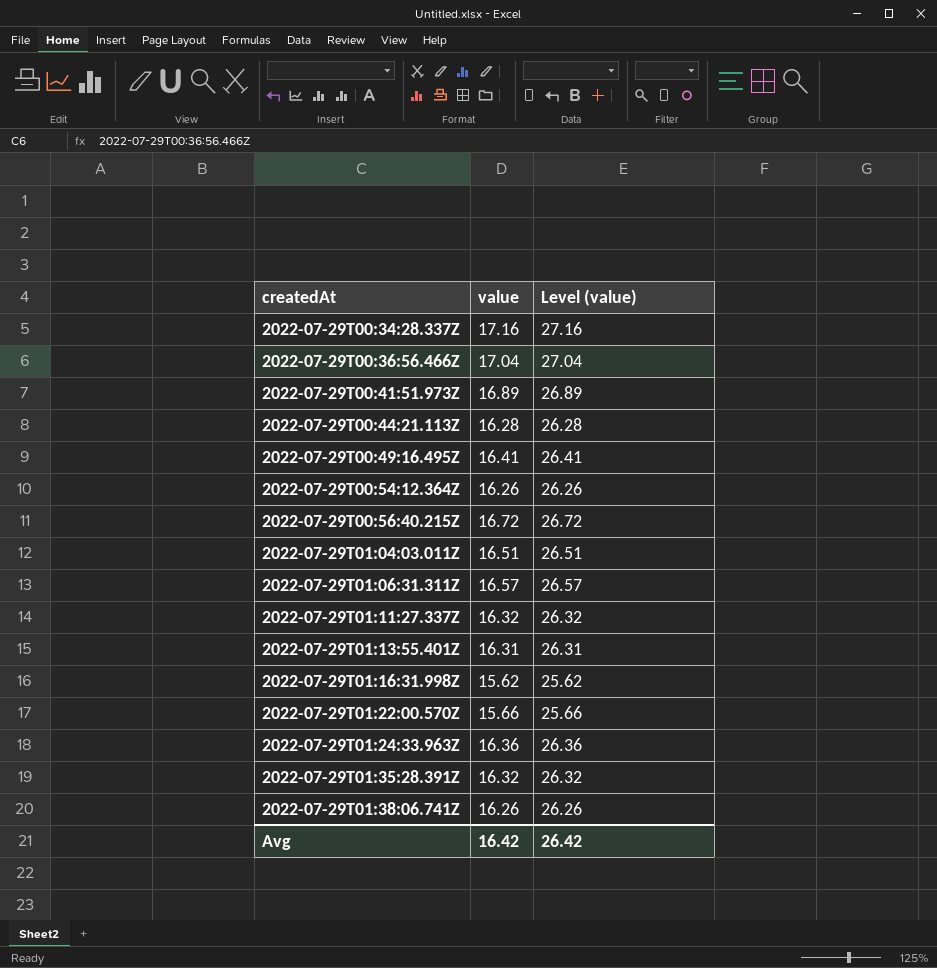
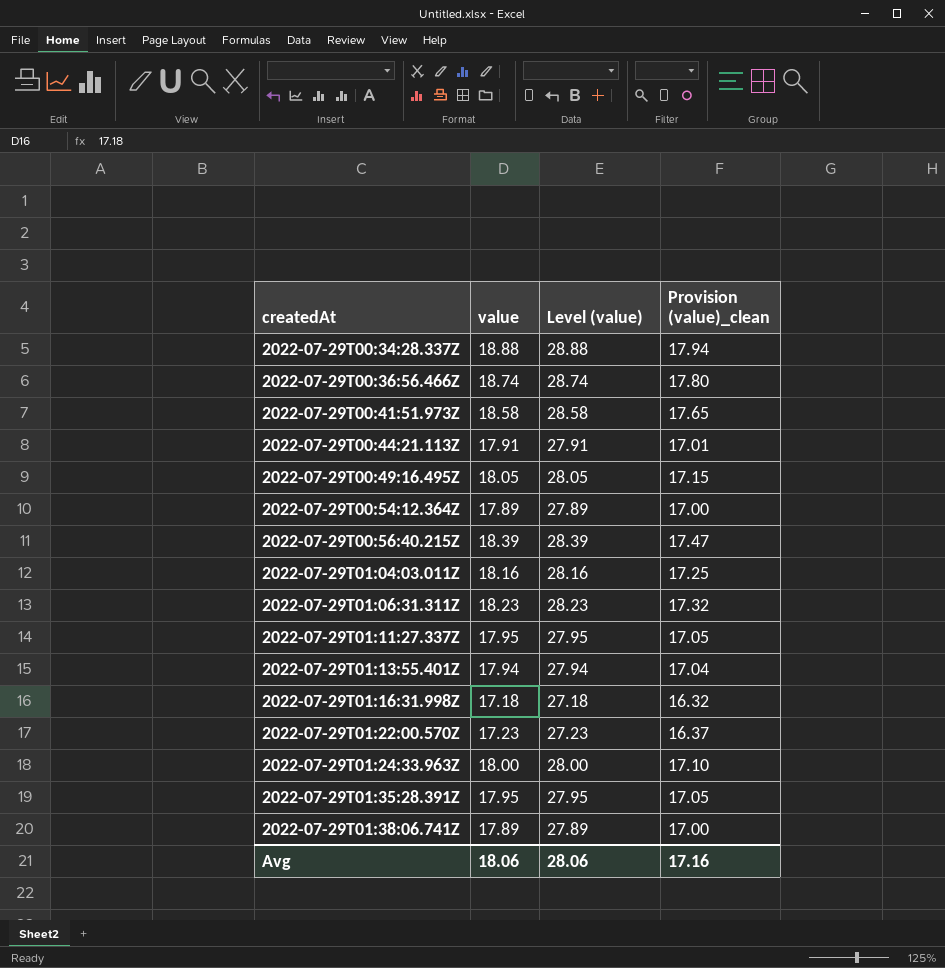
column Provision (value)_clean | formula: none -> [value] * 0.95
2022-07-29T00:34:28.337Z | value: 17.16 -> 18.88
2022-07-29T00:34:28.337Z | Level (value): 27.16 -> 28.88
2022-07-29T00:36:56.466Z | value: 17.04 -> 18.74
2022-07-29T00:36:56.466Z | Level (value): 27.04 -> 28.74
2022-07-29T00:41:51.973Z | value: 16.89 -> 18.58
2022-07-29T00:41:51.973Z | Level (value): 26.89 -> 28.58
2022-07-29T00:44:21.113Z | value: 16.28 -> 17.91
2022-07-29T00:44:21.113Z | Level (value): 26.28 -> 27.91
2022-07-29T00:49:16.495Z | value: 16.41 -> 18.05
2022-07-29T00:49:16.495Z | Level (value): 26.41 -> 28.05
2022-07-29T00:54:12.364Z | value: 16.26 -> 17.89
2022-07-29T00:54:12.364Z | Level (value): 26.26 -> 27.89
2022-07-29T00:56:40.215Z | value: 16.72 -> 18.39
2022-07-29T00:56:40.215Z | Level (value): 26.72 -> 28.39
2022-07-29T01:04:03.011Z | value: 16.51 -> 18.16
2022-07-29T01:04:03.011Z | Level (value): 26.51 -> 28.16
2022-07-29T01:06:31.311Z | value: 16.57 -> 18.23
2022-07-29T01:06:31.311Z | Level (value): 26.57 -> 28.23
2022-07-29T01:11:27.337Z | value: 16.32 -> 17.95
2022-07-29T01:11:27.337Z | Level (value): 26.32 -> 27.95
2022-07-29T01:13:55.401Z | value: 16.31 -> 17.94
2022-07-29T01:13:55.401Z | Level (value): 26.31 -> 27.94
2022-07-29T01:16:31.998Z | value: 15.62 -> 17.18
2022-07-29T01:16:31.998Z | Level (value): 25.62 -> 27.18
2022-07-29T01:22:00.570Z | value: 15.66 -> 17.23
2022-07-29T01:22:00.570Z | Level (value): 25.66 -> 27.23
2022-07-29T01:24:33.963Z | value: 16.36 -> 18.00
2022-07-29T01:24:33.963Z | Level (value): 26.36 -> 28.00
2022-07-29T01:35:28.391Z | value: 16.32 -> 17.95
2022-07-29T01:35:28.391Z | Level (value): 26.32 -> 27.95
2022-07-29T01:38:06.741Z | value: 16.26 -> 17.89
2022-07-29T01:38:06.741Z | Level (value): 26.26 -> 27.89
Avg | value: 16.42 -> 18.06
Avg | Level (value): 26.42 -> 28.06

